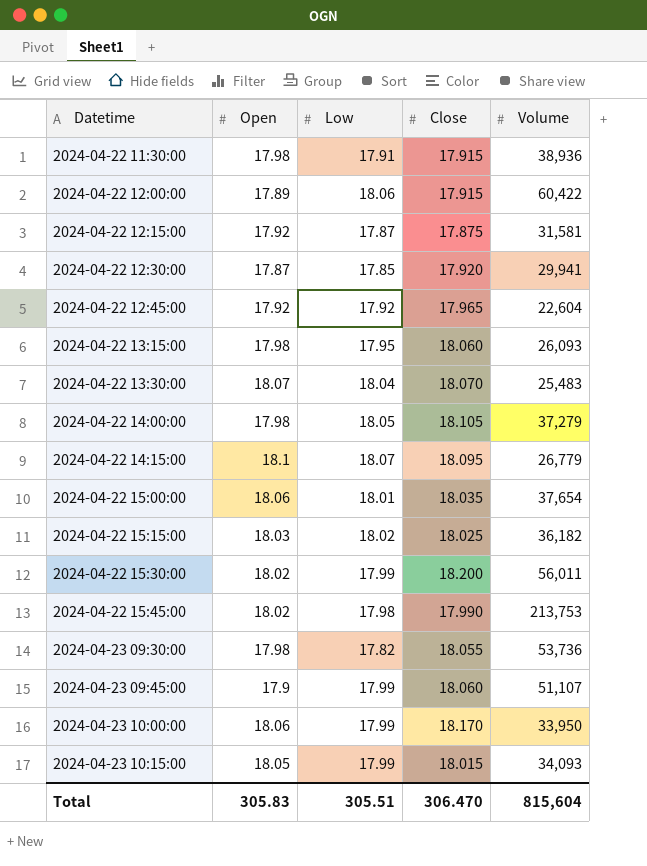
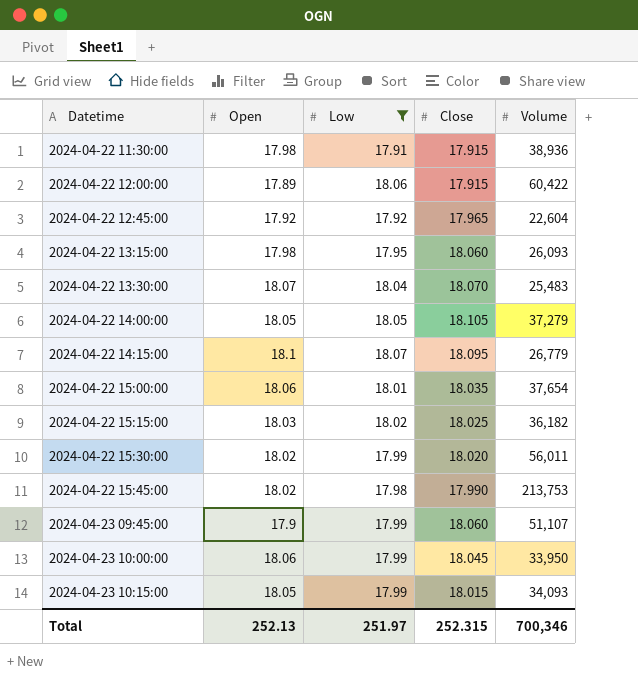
filter: none -> Low >= 17.91
2024-04-22 14:00:00 | Open: 17.98 -> 18.05
2024-04-22 15:30:00 | Close: 18.200 -> 18.020
2024-04-23 10:00:00 | Close: 18.170 -> 18.045
Total | Open: 305.83 -> 252.13
Total | Low: 305.51 -> 251.97
Total | Close: 306.470 -> 252.315
Total | Volume: 815,604 -> 700,346

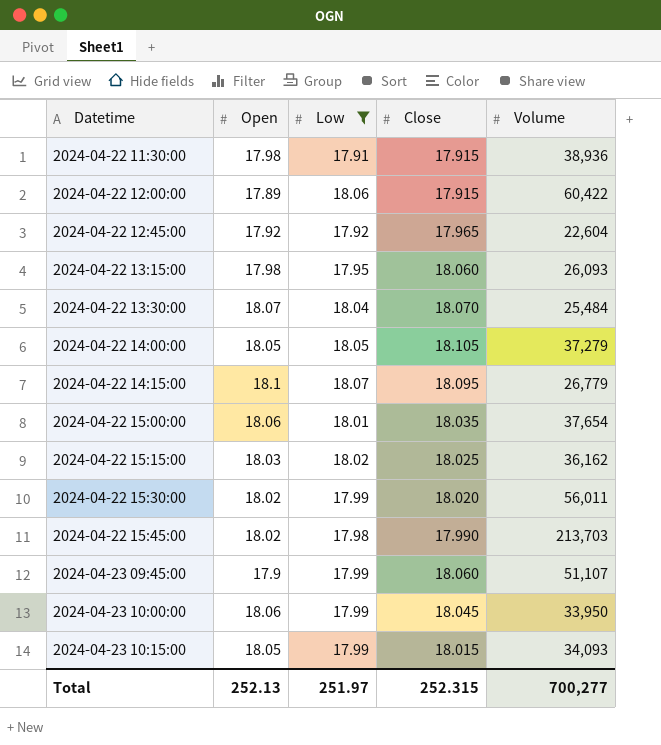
2024-04-22 13:30:00 | Volume: 25,483 -> 25,484
2024-04-22 15:15:00 | Volume: 36,182 -> 36,162
2024-04-22 15:45:00 | Volume: 213,753 -> 213,703
Total | Volume: 700,346 -> 700,277

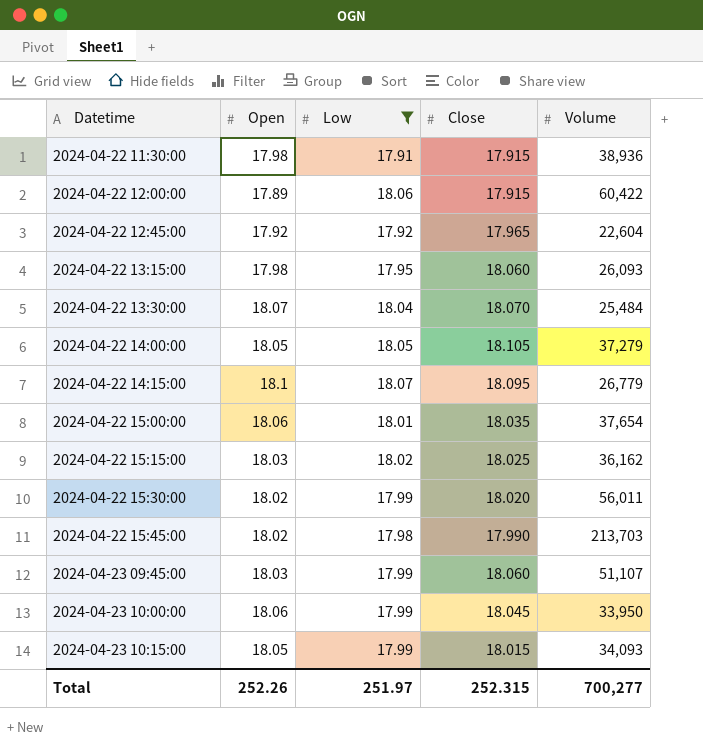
2024-04-23 09:45:00 | Open: 17.9 -> 18.03
Total | Open: 252.13 -> 252.26

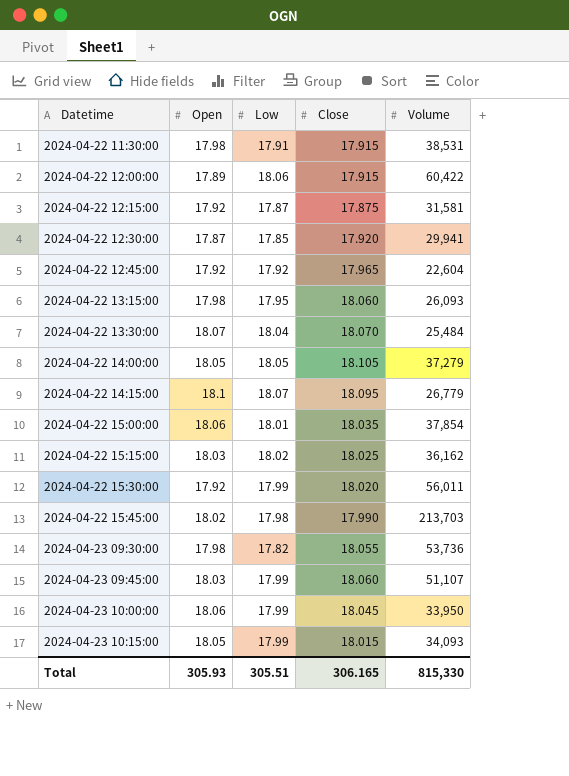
filter: Low >= 17.91 -> none
2024-04-22 11:30:00 | Volume: 38,936 -> 38,531
2024-04-22 15:00:00 | Volume: 37,654 -> 37,854
2024-04-22 15:30:00 | Open: 18.02 -> 17.92
Total | Open: 252.26 -> 305.93
Total | Low: 251.97 -> 305.51
Total | Close: 252.315 -> 306.165
Total | Volume: 700,277 -> 815,330

